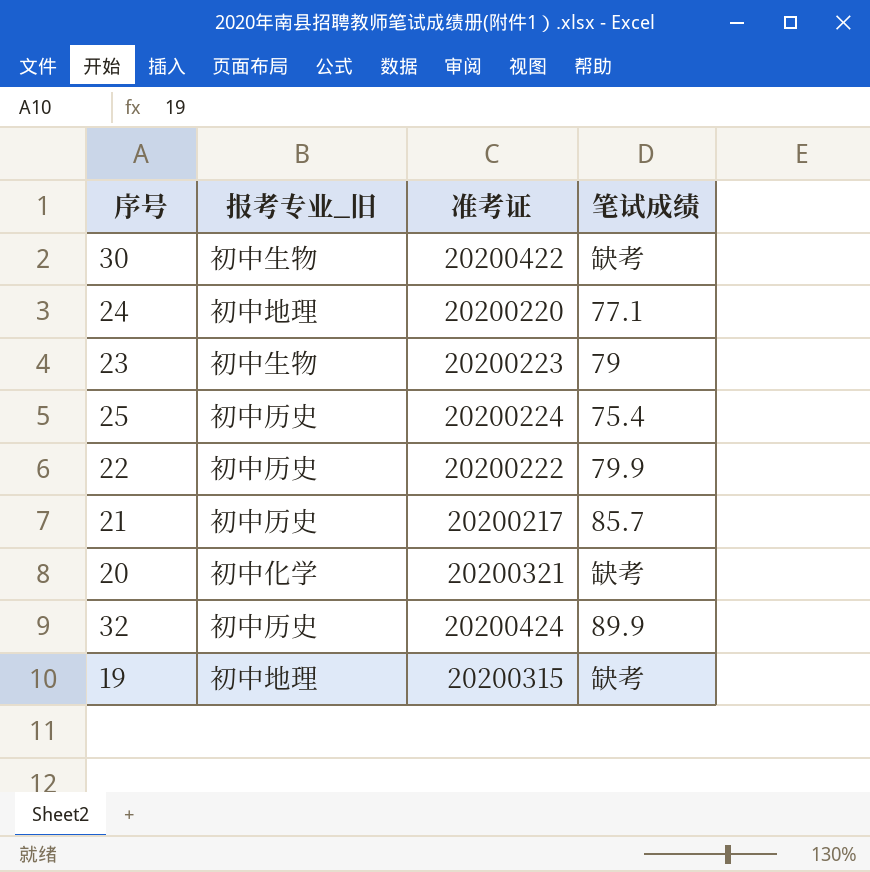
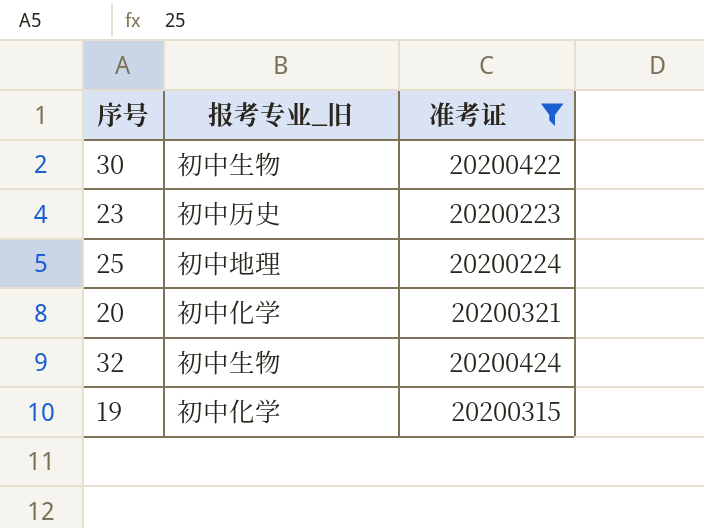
filter: none -> 准考证 >= 20200223
column 笔试成绩 | position: 4 -> none
23 | 报考专业_旧: 初中生物 -> 初中历史
25 | 报考专业_旧: 初中历史 -> 初中地理
32 | 报考专业_旧: 初中历史 -> 初中生物
19 | 报考专业_旧: 初中地理 -> 初中化学

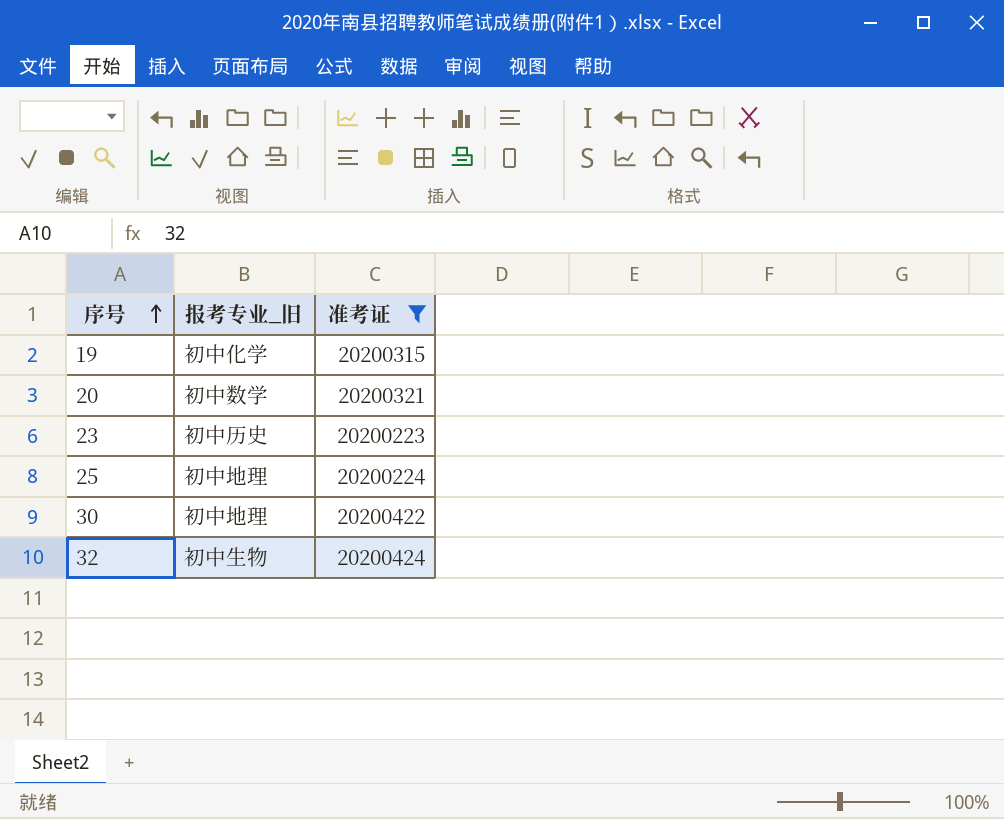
row order: none -> 序号 ascending
20 | 报考专业_旧: 初中化学 -> 初中数学
30 | 报考专业_旧: 初中生物 -> 初中地理

